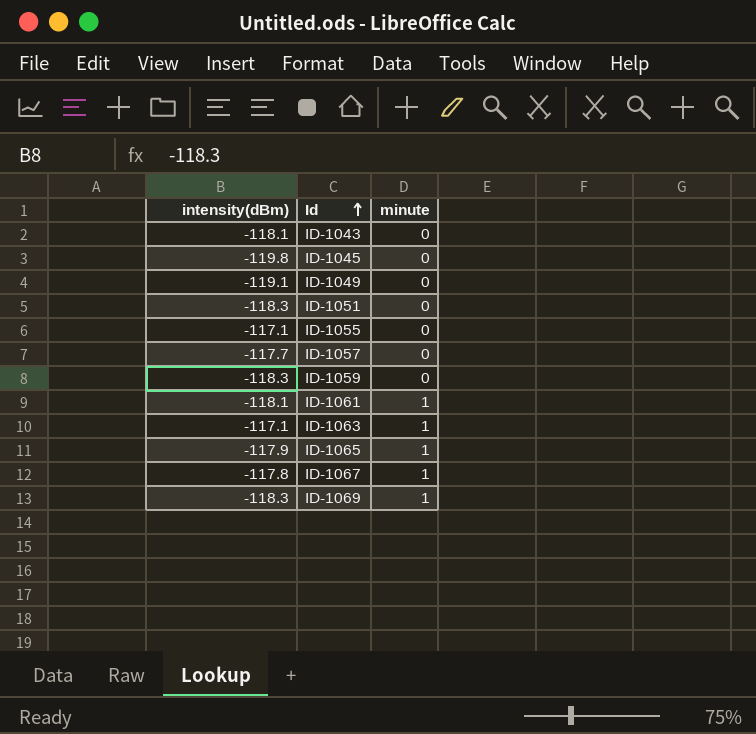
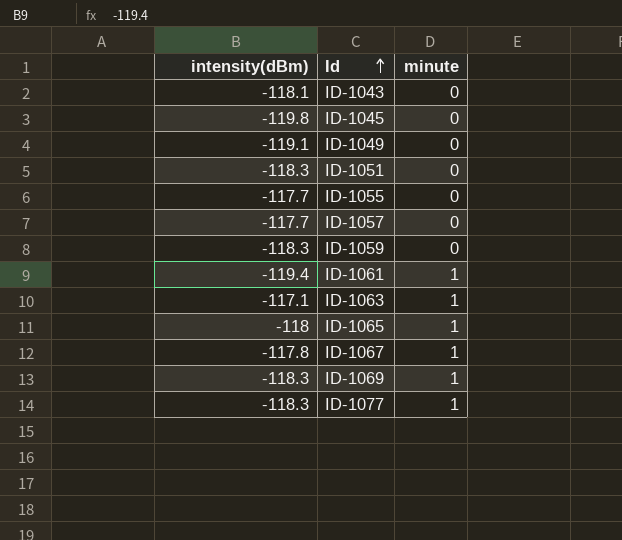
ID-1055 | intensity(dBm): -117.1 -> -117.7
ID-1061 | intensity(dBm): -118.1 -> -119.4
ID-1065 | intensity(dBm): -117.9 -> -118
row ID-1077: none -> -118.3 | 1

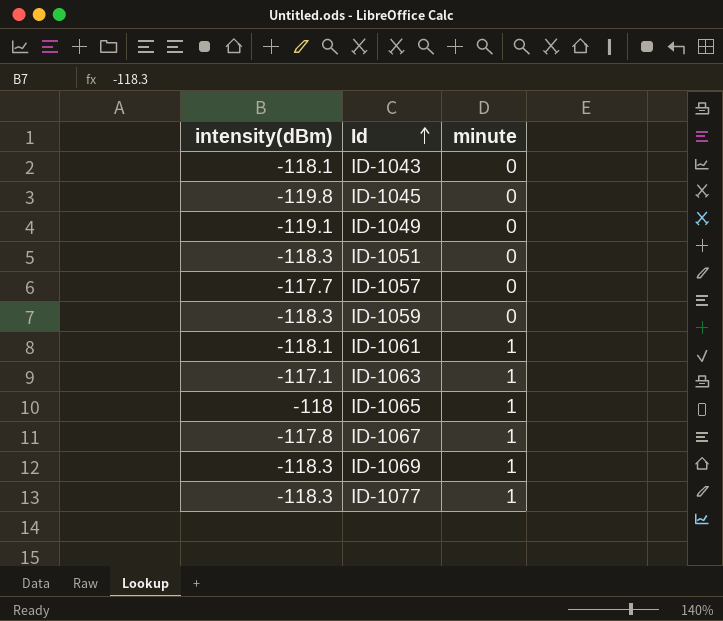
row ID-1055: -117.7 | 0 -> none
ID-1061 | intensity(dBm): -119.4 -> -118.1

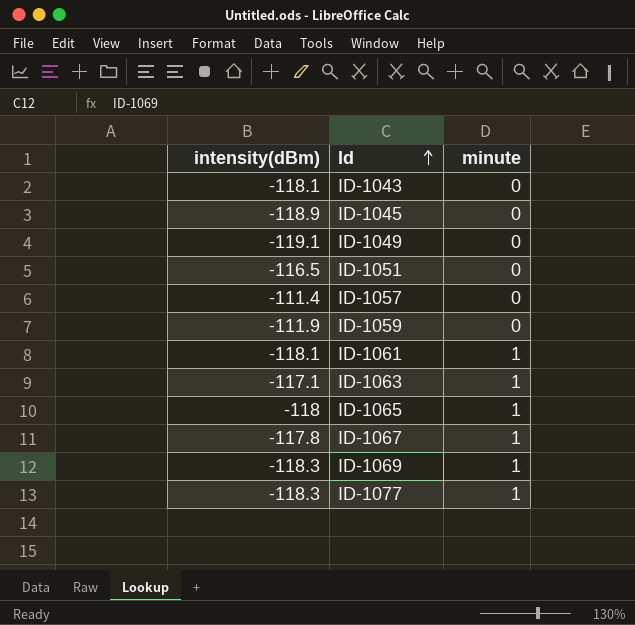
ID-1045 | intensity(dBm): -119.8 -> -118.9
ID-1051 | intensity(dBm): -118.3 -> -116.5
ID-1057 | intensity(dBm): -117.7 -> -111.4
ID-1059 | intensity(dBm): -118.3 -> -111.9

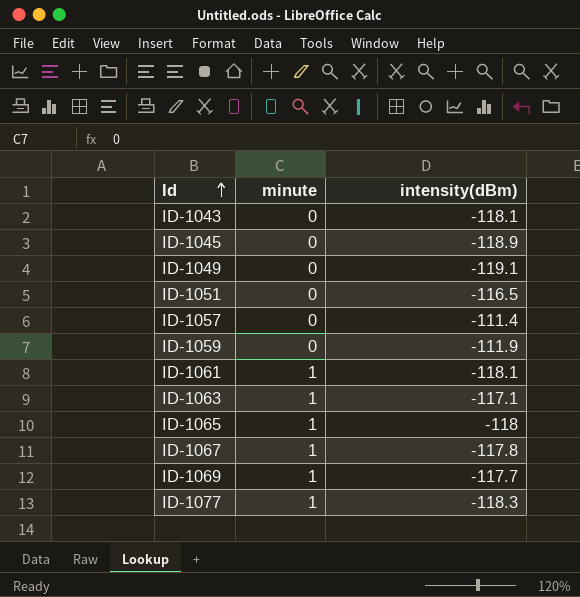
column intensity(dBm) | position: 1 -> 3
ID-1069 | intensity(dBm): -118.3 -> -117.7

